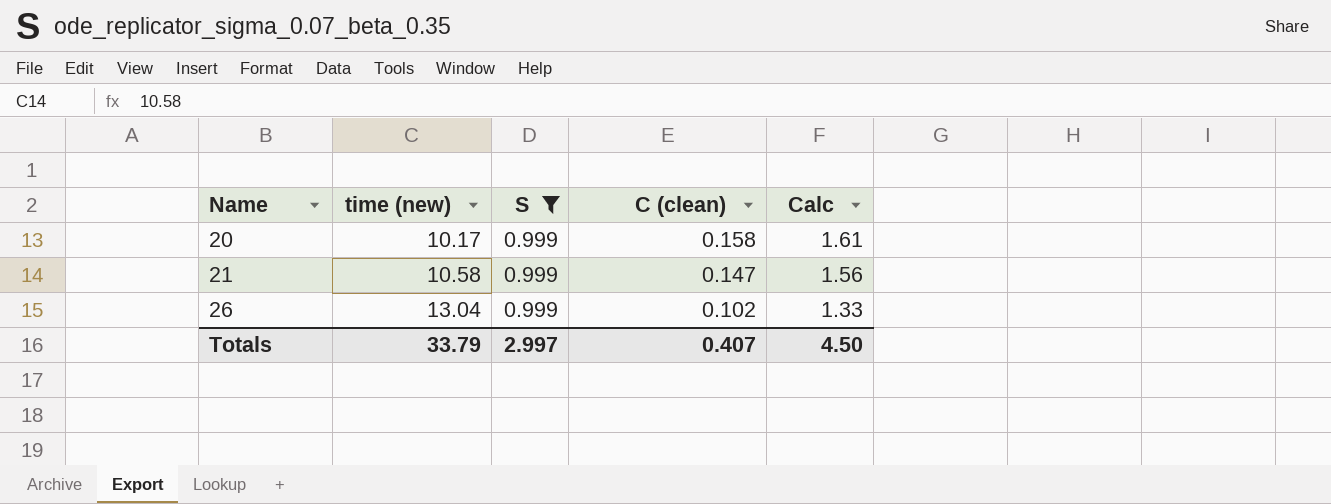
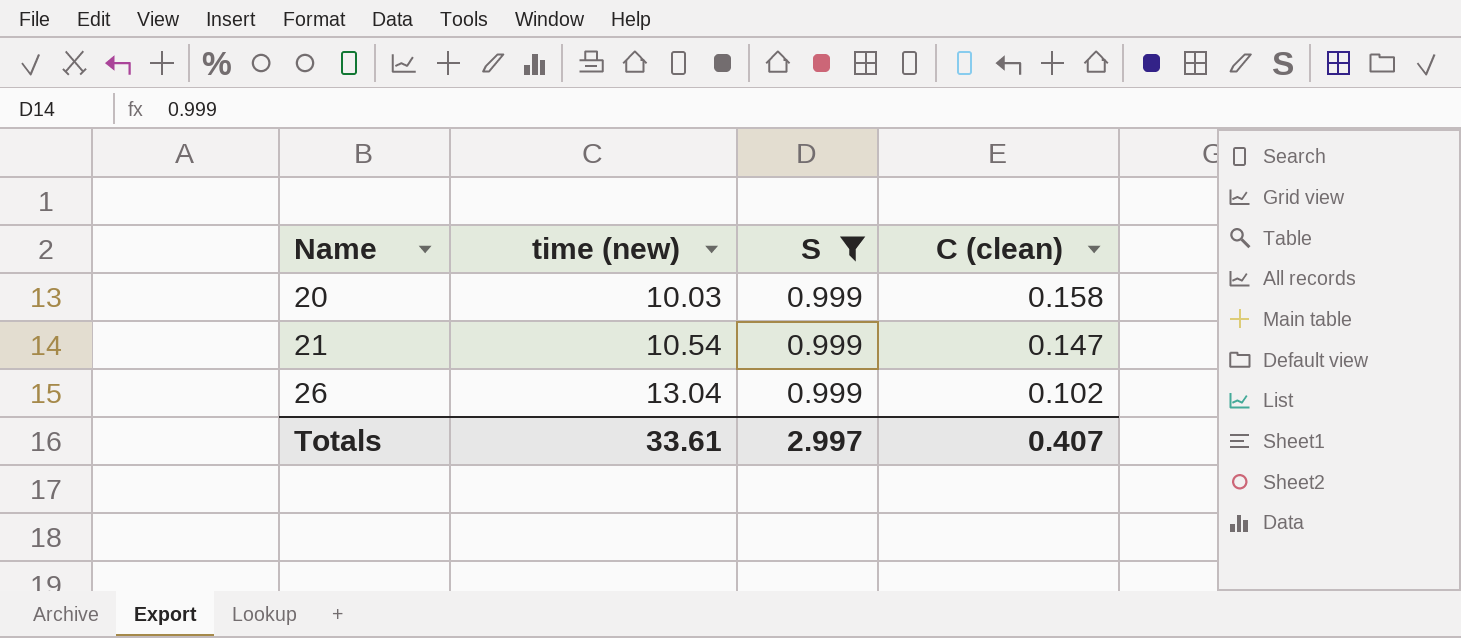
column Calc | formula: [time (new)] * [C (clean)] -> none
20 | time (new): 10.17 -> 10.03
21 | time (new): 10.58 -> 10.54
Totals | time (new): 33.79 -> 33.61

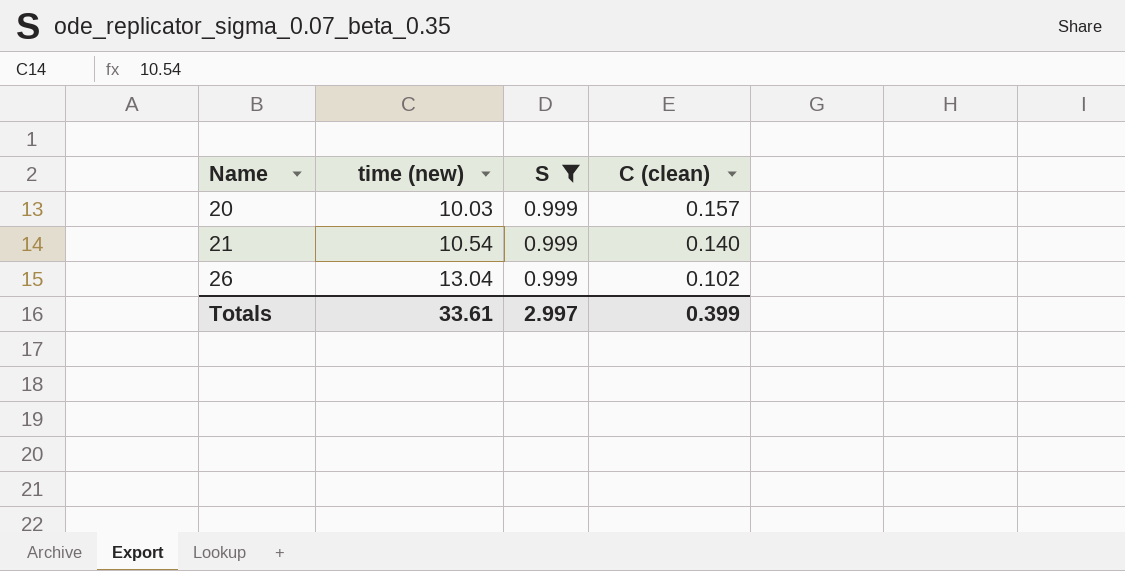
20 | C (clean): 0.158 -> 0.157
21 | C (clean): 0.147 -> 0.140
Totals | C (clean): 0.407 -> 0.399

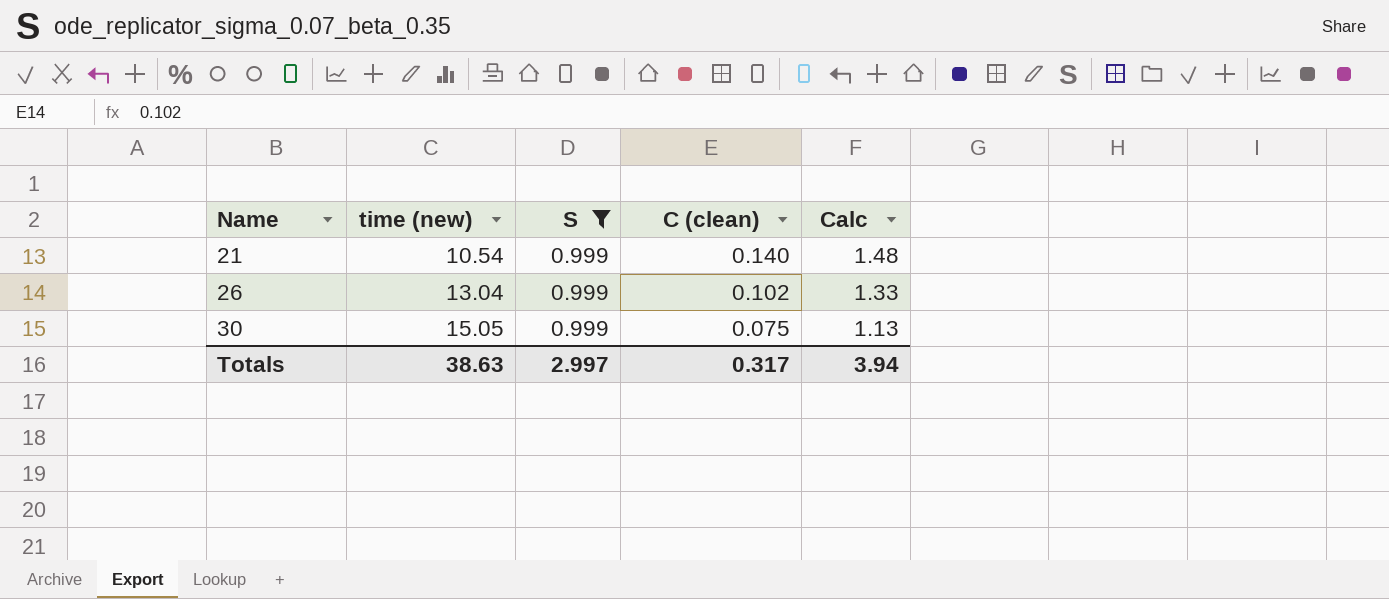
column Calc | formula: none -> [time (new)] * [C (clean)]
row 20: 10.03 | 0.999 | 0.157 -> none
row 30: none -> 15.05 | 0.999 | 0.075 | 1.13
Totals | time (new): 33.61 -> 38.63
Totals | C (clean): 0.399 -> 0.317

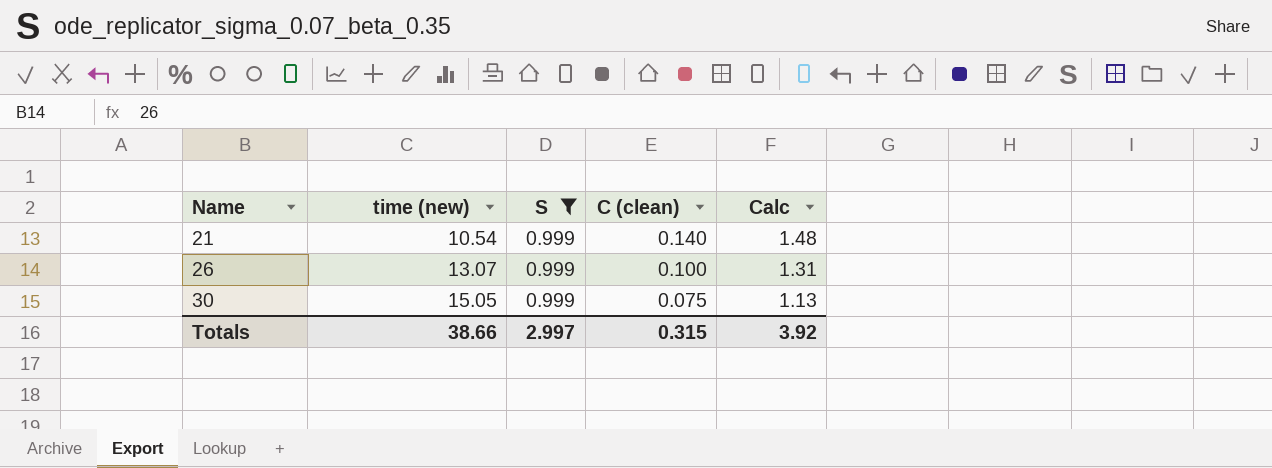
26 | time (new): 13.04 -> 13.07
26 | C (clean): 0.102 -> 0.100
26 | Calc: 1.33 -> 1.31
Totals | time (new): 38.63 -> 38.66
Totals | C (clean): 0.317 -> 0.315
Totals | Calc: 3.94 -> 3.92

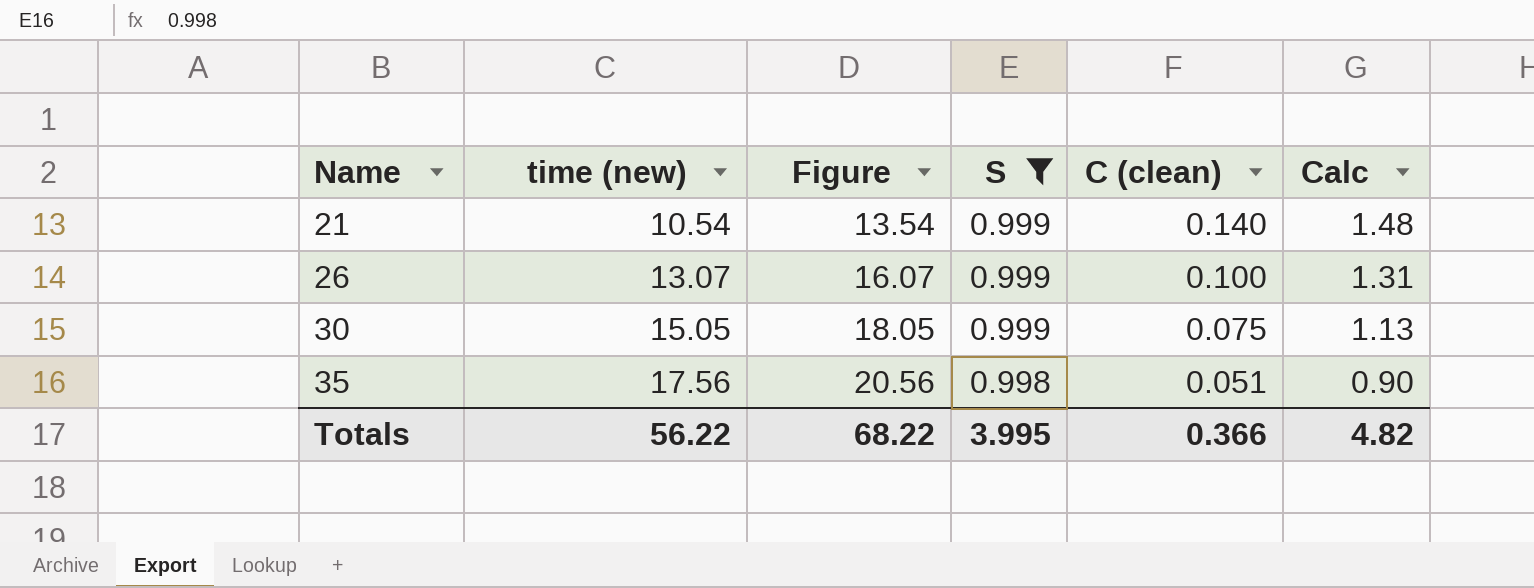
column Figure | formula: none -> [time (new)] + 3
row 35: none -> 17.56 | 20.56 | 0.998 | 0.051 | 0.90
Totals | time (new): 38.66 -> 56.22
Totals | S: 2.997 -> 3.995
Totals | C (clean): 0.315 -> 0.366
Totals | Calc: 3.92 -> 4.82

